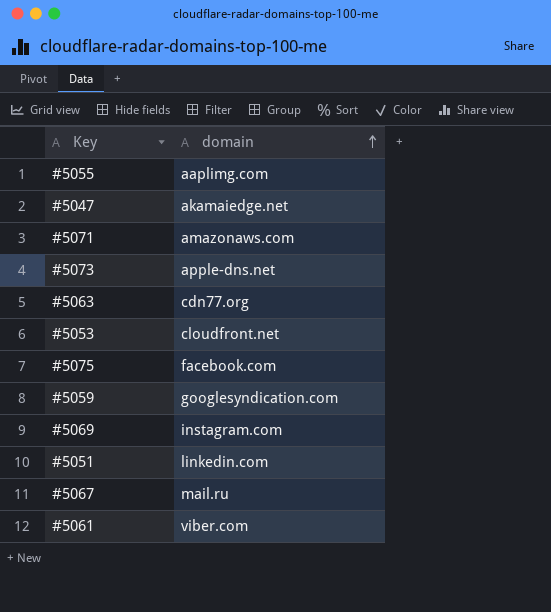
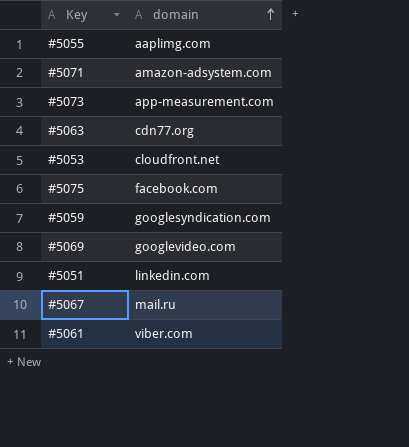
row #5047: akamaiedge.net -> none
#5071 | domain: amazonaws.com -> amazon-adsystem.com
#5073 | domain: apple-dns.net -> app-measurement.com
#5069 | domain: instagram.com -> googlevideo.com

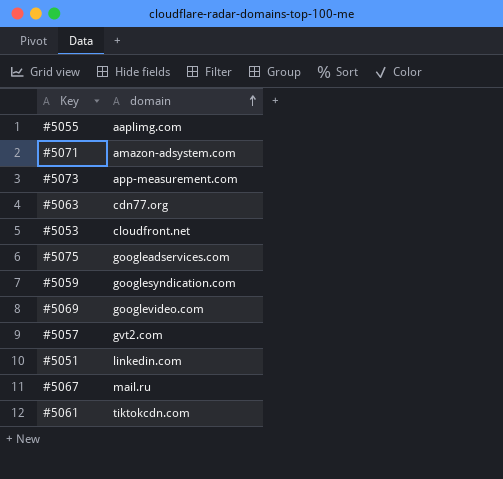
#5075 | domain: facebook.com -> googleadservices.com
row #5057: none -> gvt2.com
#5061 | domain: viber.com -> tiktokcdn.com

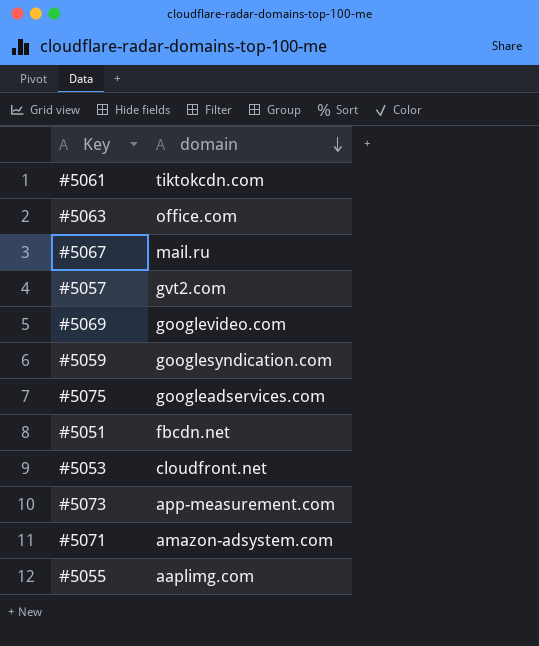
row order: domain ascending -> domain descending
#5063 | domain: cdn77.org -> office.com
#5051 | domain: linkedin.com -> fbcdn.net

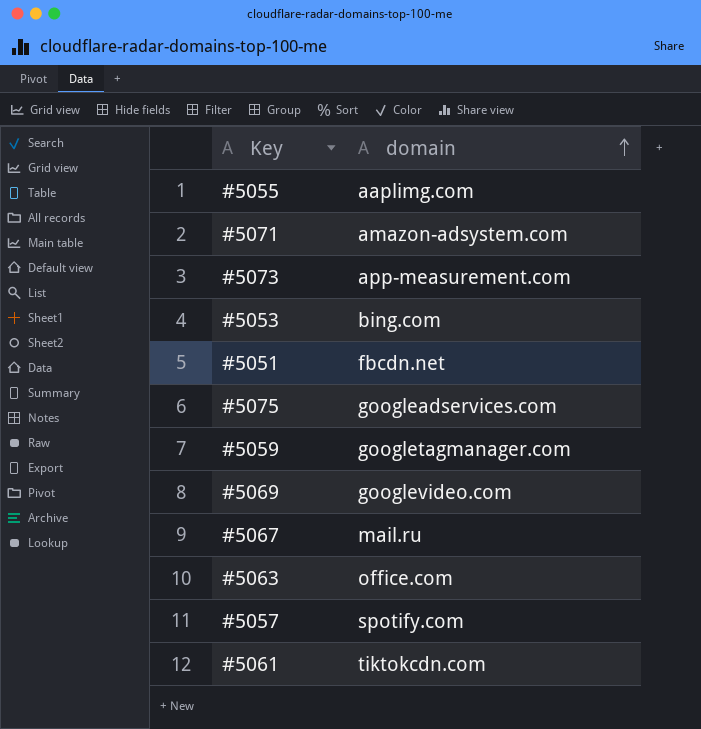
row order: domain descending -> domain ascending
#5053 | domain: cloudfront.net -> bing.com
#5059 | domain: googlesyndication.com -> googletagmanager.com
#5057 | domain: gvt2.com -> spotify.com

